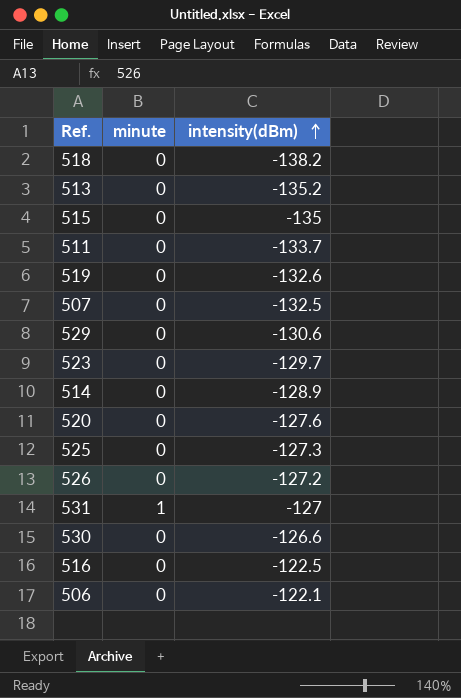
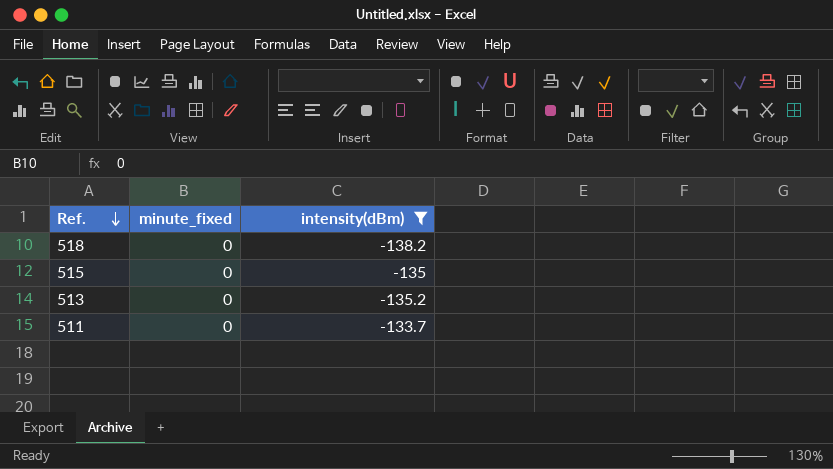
filter: none -> intensity(dBm) <= -133.7
row order: intensity(dBm) ascending -> Ref. descending
column name: minute -> minute_fixed

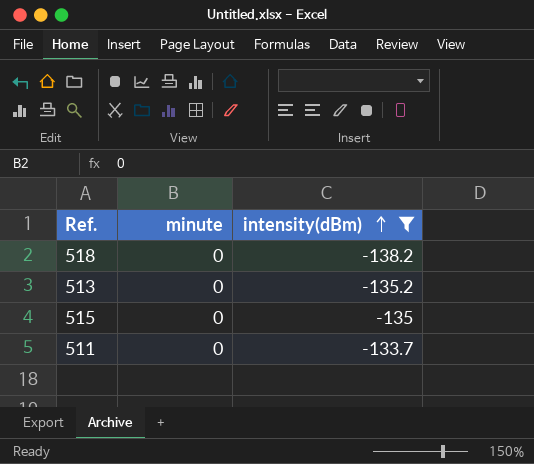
row order: Ref. descending -> intensity(dBm) ascending
column name: minute_fixed -> minute

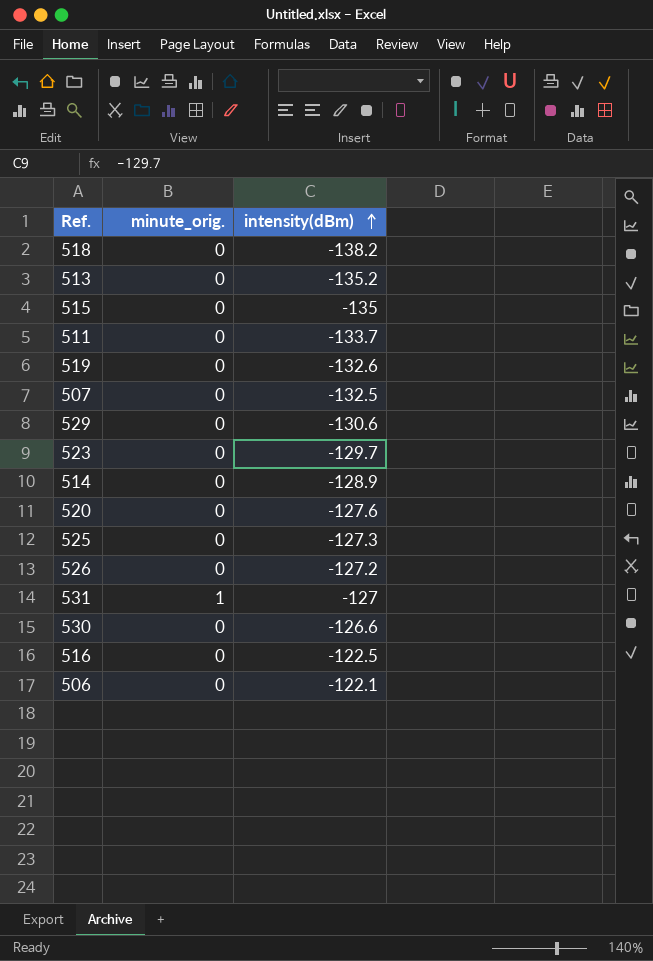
filter: intensity(dBm) <= -133.7 -> none
column name: minute -> minute_orig.

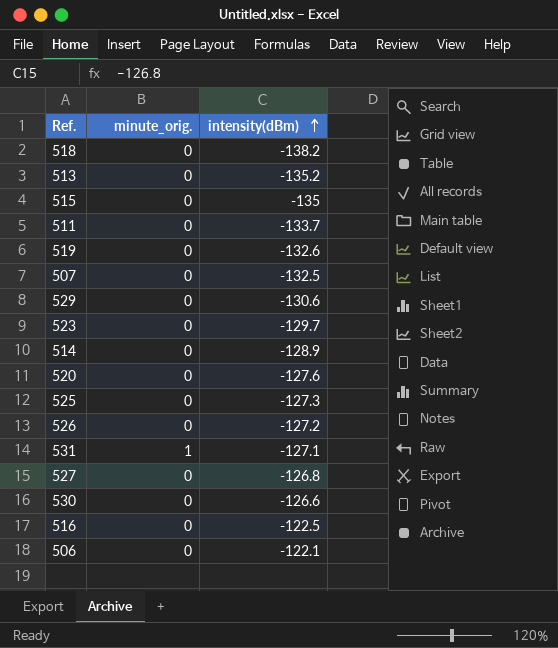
531 | intensity(dBm): -127 -> -127.1
row 527: none -> 0 | -126.8

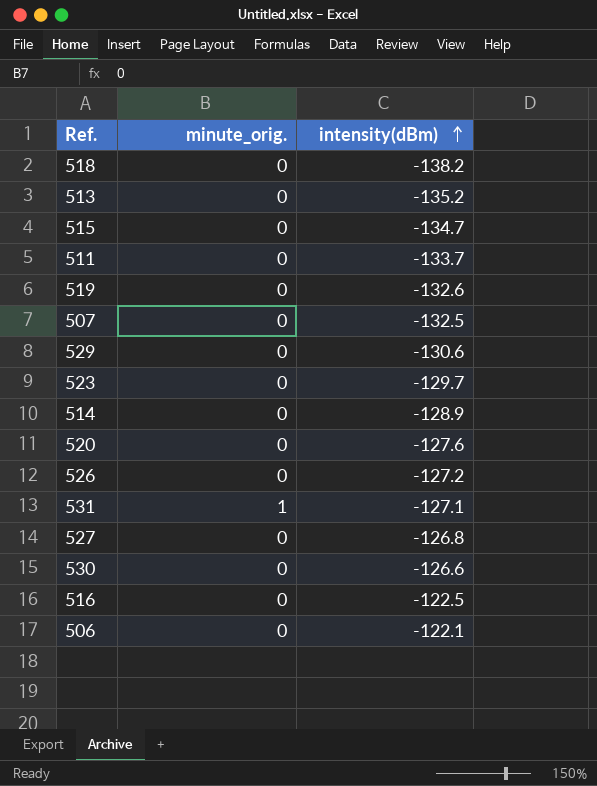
row 525: 0 | -127.3 -> none
515 | intensity(dBm): -135 -> -134.7

